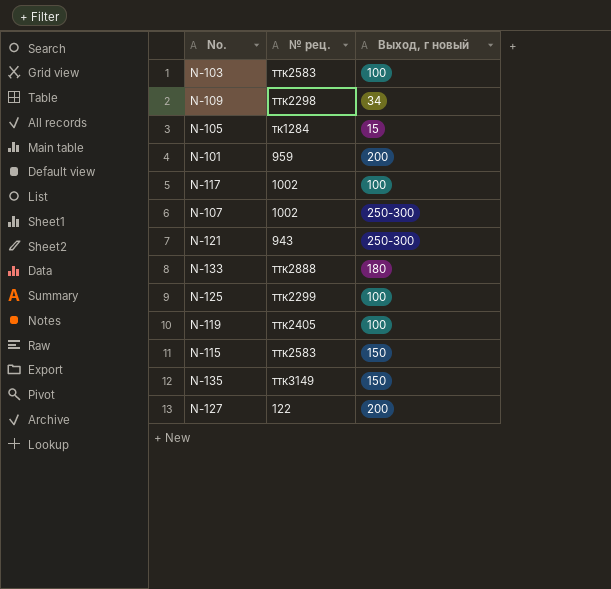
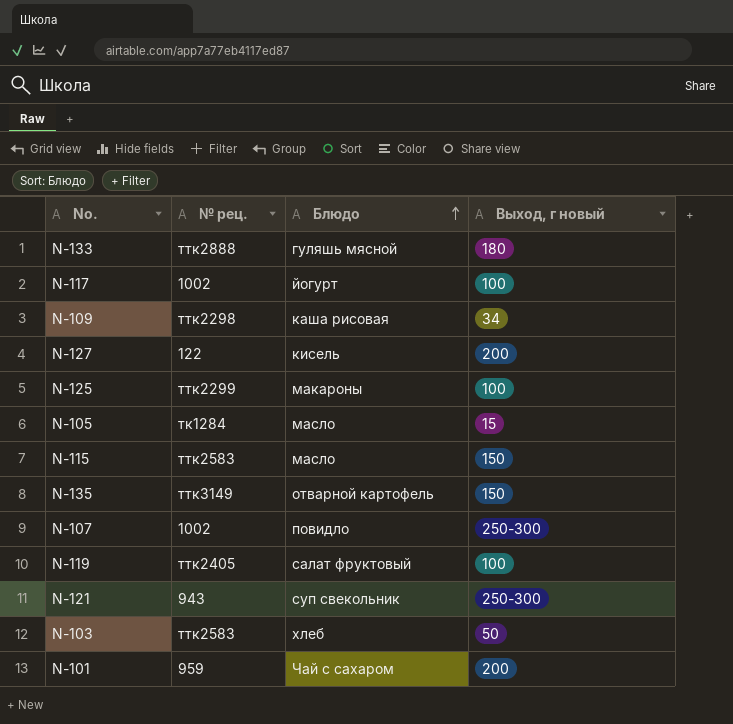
row order: none -> Блюдо ascending
column Блюдо | position: none -> 3
N-103 | Выход, г новый: 100 -> 50

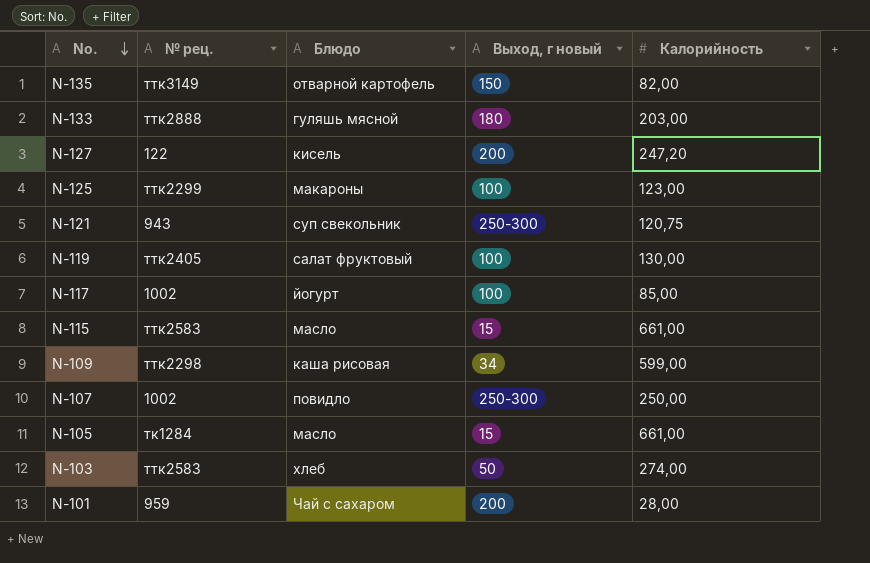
row order: Блюдо ascending -> No. descending
column Калорийность | position: none -> 5
N-115 | Выход, г новый: 150 -> 15

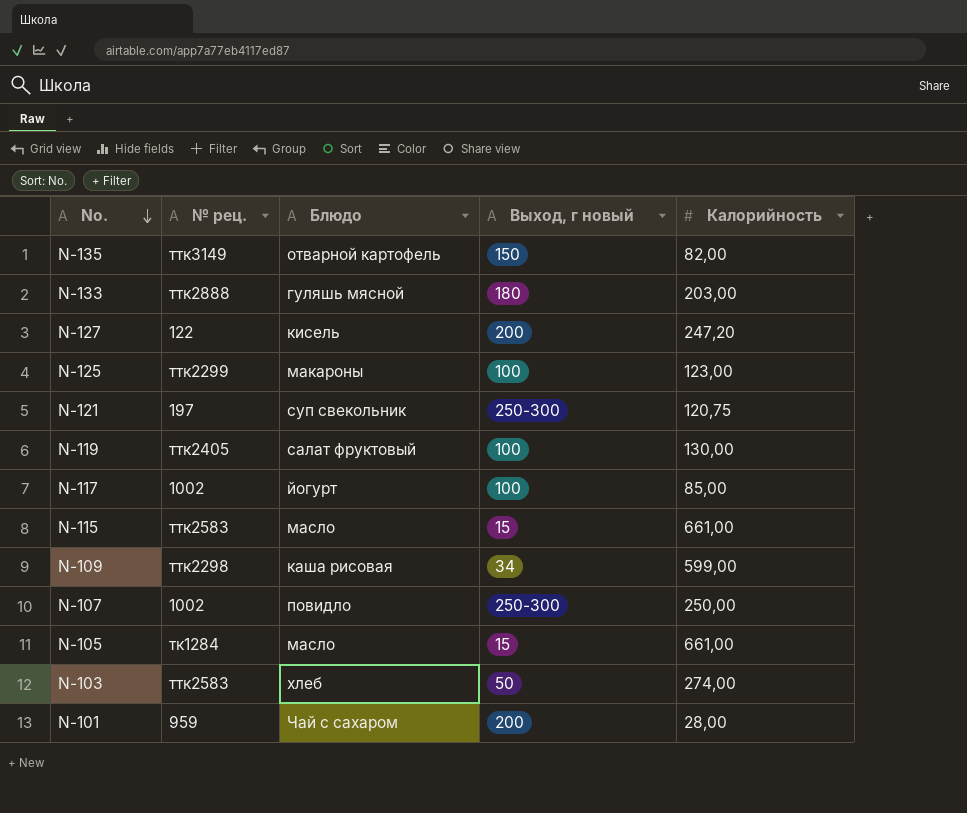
N-121 | № рец.: 943 -> 197

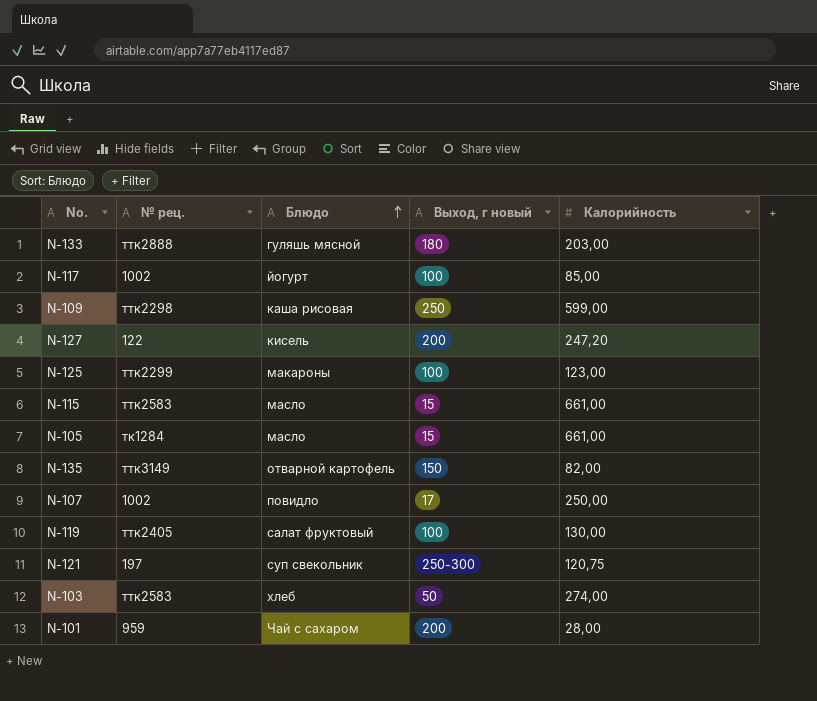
row order: No. descending -> Блюдо ascending
N-109 | Выход, г новый: 34 -> 250
N-107 | Выход, г новый: 250-300 -> 17

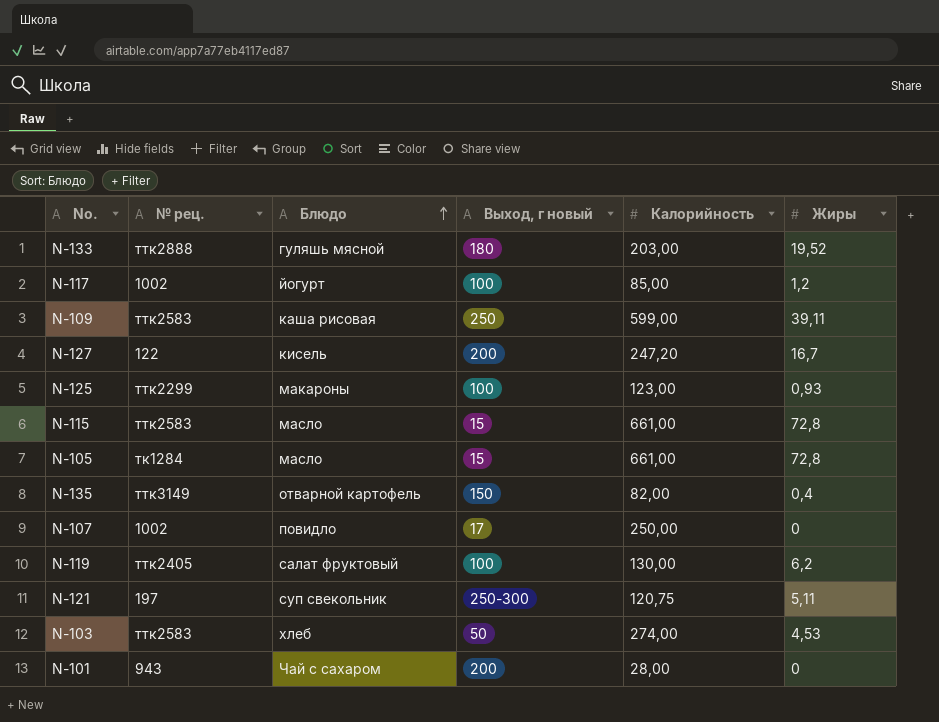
column Жиры | position: none -> 6
N-109 | № рец.: ттк2298 -> ттк2583
N-101 | № рец.: 959 -> 943

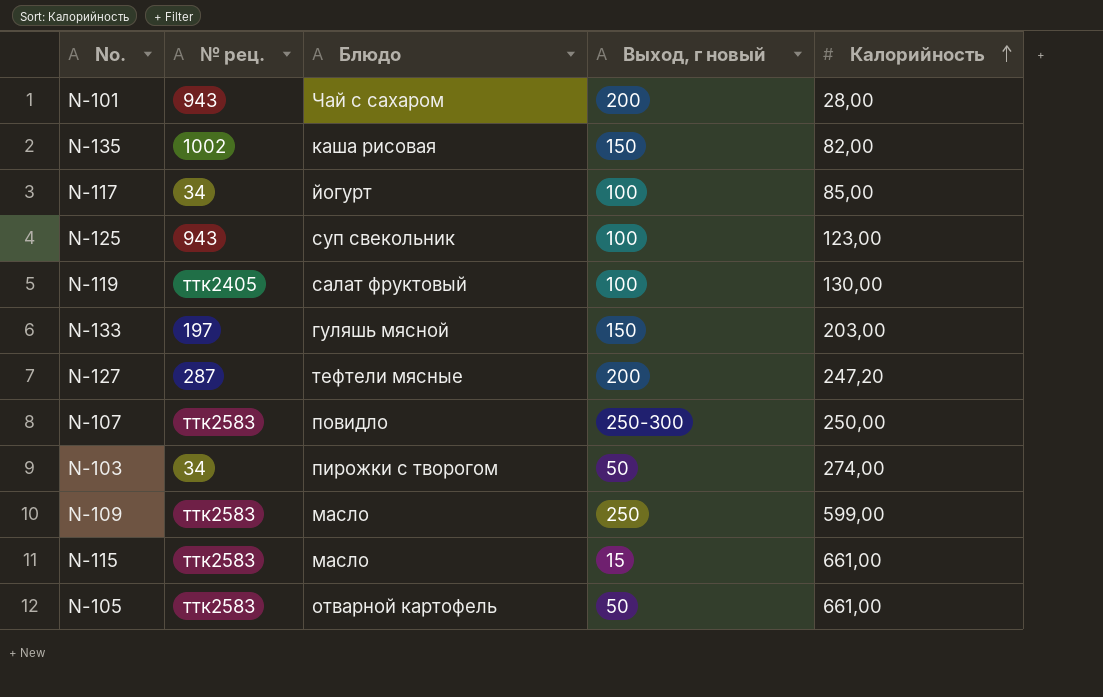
row order: Блюдо ascending -> Калорийность ascending
column Жиры | position: 6 -> none
row N-121: 197 | суп свекольник | 250-300 | 120,75 | 5,11 -> none
N-135 | № рец.: ттк3149 -> 1002
N-135 | Блюдо: отварной картофель -> каша рисовая
N-117 | № рец.: 1002 -> 34
N-125 | № рец.: ттк2299 -> 943
N-125 | Блюдо: макароны -> суп свекольник
N-133 | № рец.: ттк2888 -> 197
N-133 | Выход, г новый: 180 -> 150
N-127 | № рец.: 122 -> 287
N-127 | Блюдо: кисель -> тефтели мясные
N-107 | № рец.: 1002 -> ттк2583
N-107 | Выход, г новый: 17 -> 250-300
N-103 | № рец.: ттк2583 -> 34
N-103 | Блюдо: хлеб -> пирожки с творогом
N-109 | Блюдо: каша рисовая -> масло
N-105 | № рец.: тк1284 -> ттк2583
N-105 | Блюдо: масло -> отварной картофель
N-105 | Выход, г новый: 15 -> 50

